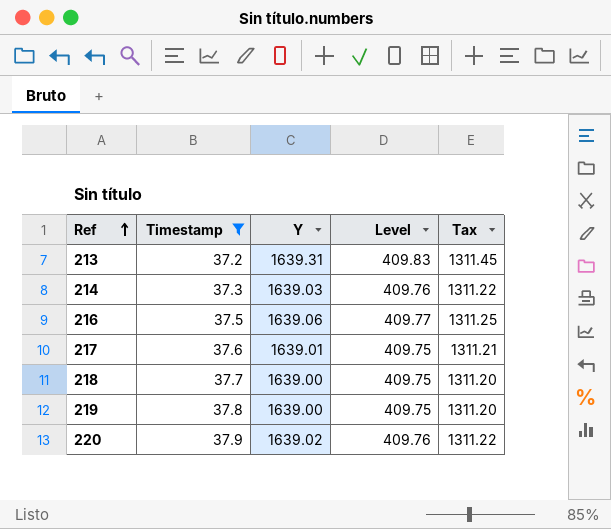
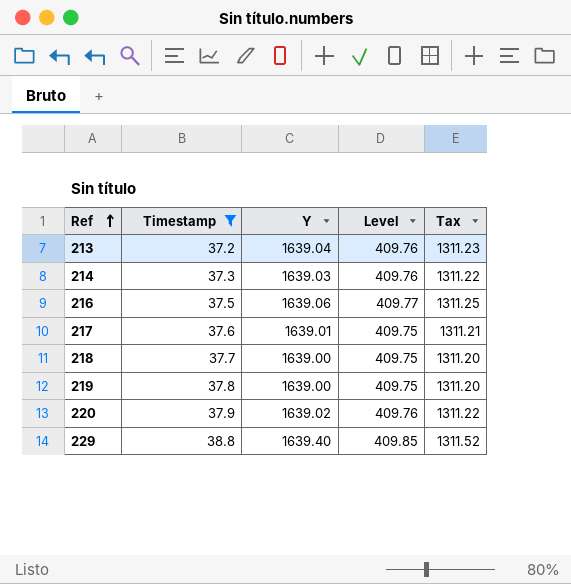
213 | Y: 1639.31 -> 1639.04
213 | Level: 409.83 -> 409.76
213 | Tax: 1311.45 -> 1311.23
row 229: none -> 38.8 | 1639.40 | 409.85 | 1311.52

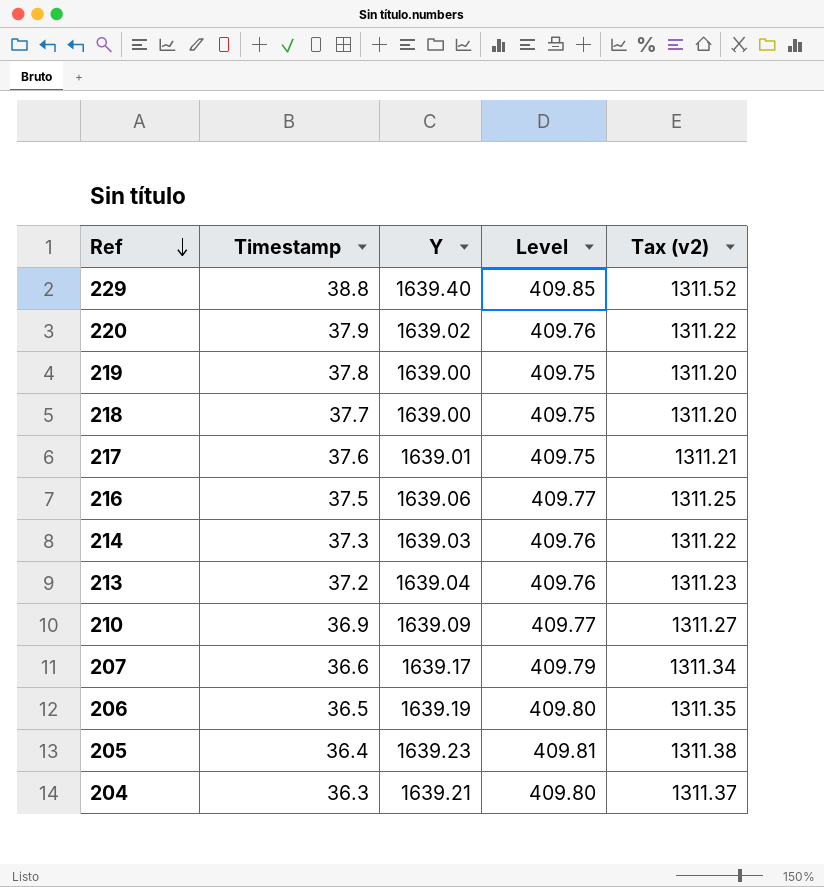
filter: Timestamp >= 37.2 -> none
row order: Ref ascending -> Ref descending
column name: Tax -> Tax (v2)

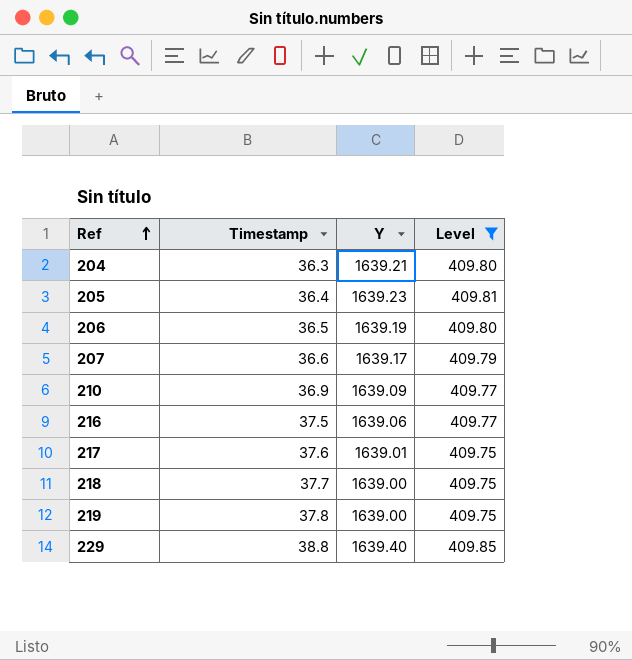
filter: none -> Level != 409.76
row order: Ref descending -> Ref ascending
column Tax (v2) | formula: [Y] * 0.8 -> none

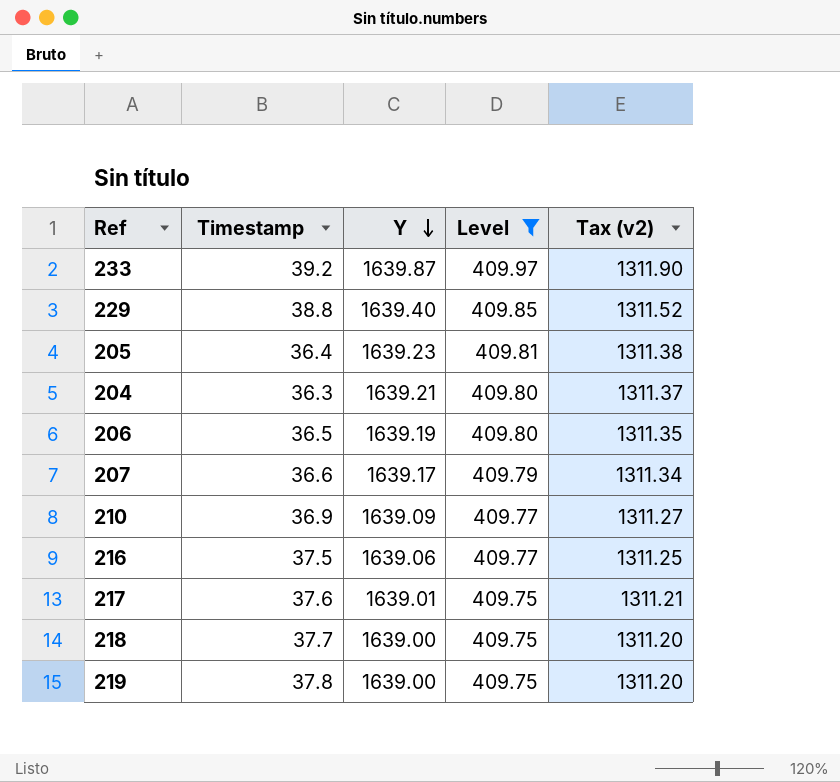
row order: Ref ascending -> Y descending
column Tax (v2) | formula: none -> [Y] * 0.8
row 233: none -> 39.2 | 1639.87 | 409.97 | 1311.90

